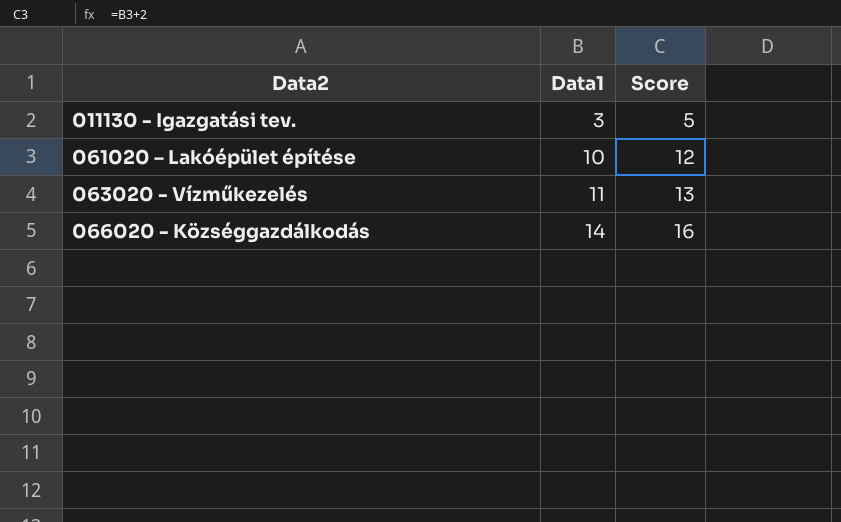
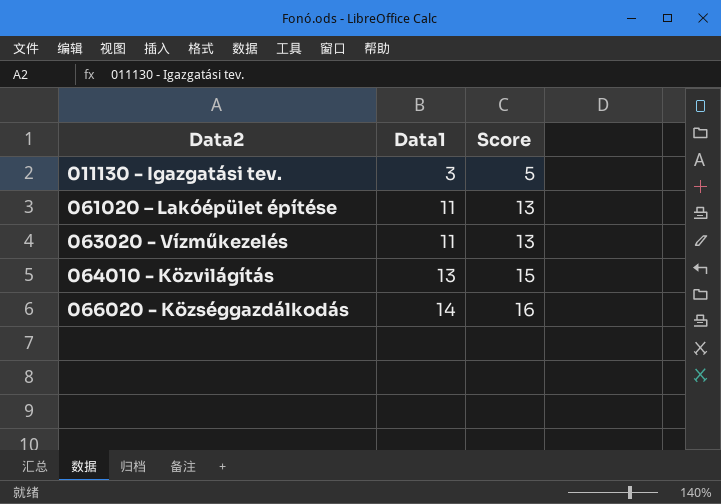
061020 – Lakóépület építése | Data1: 10 -> 11
061020 – Lakóépület építése | Score: 12 -> 13
row 064010 - Közvilágítás: none -> 13 | 15

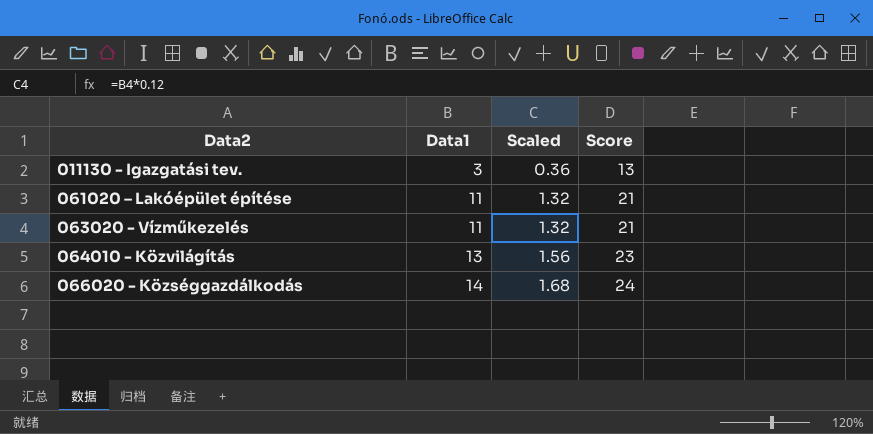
column Scaled | formula: none -> [Data1] * 0.12
column Score | formula: [Data1] + 2 -> [Data1] + 10

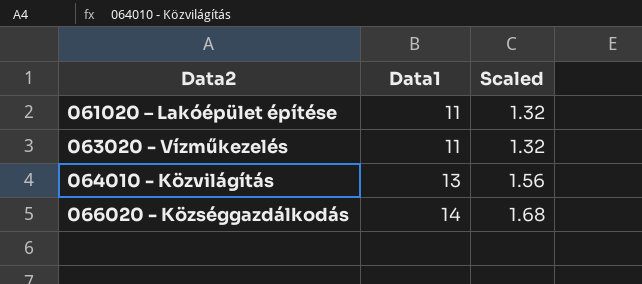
column Score | formula: [Data1] + 10 -> none
row 011130 - Igazgatási tev.: 3 | 0.36 | 13 -> none

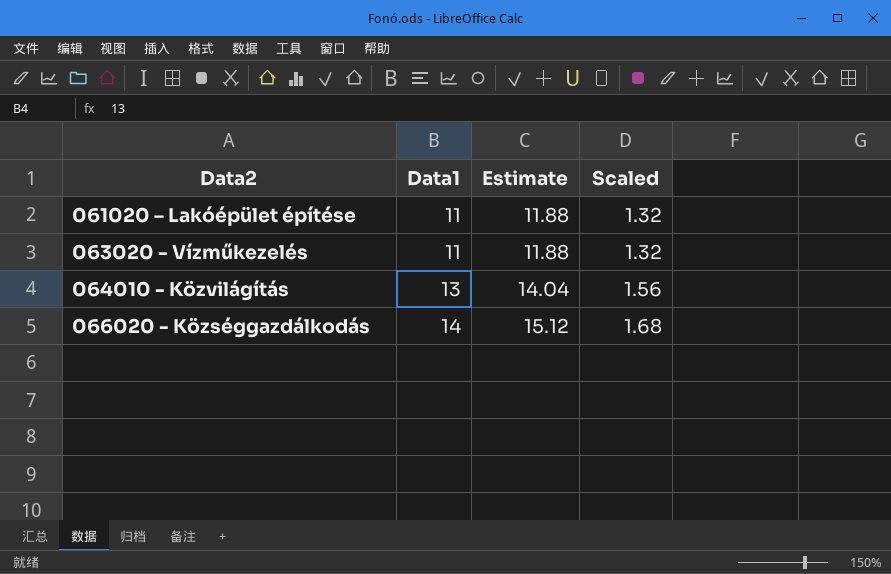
column Estimate | formula: none -> [Data1] * 1.08

